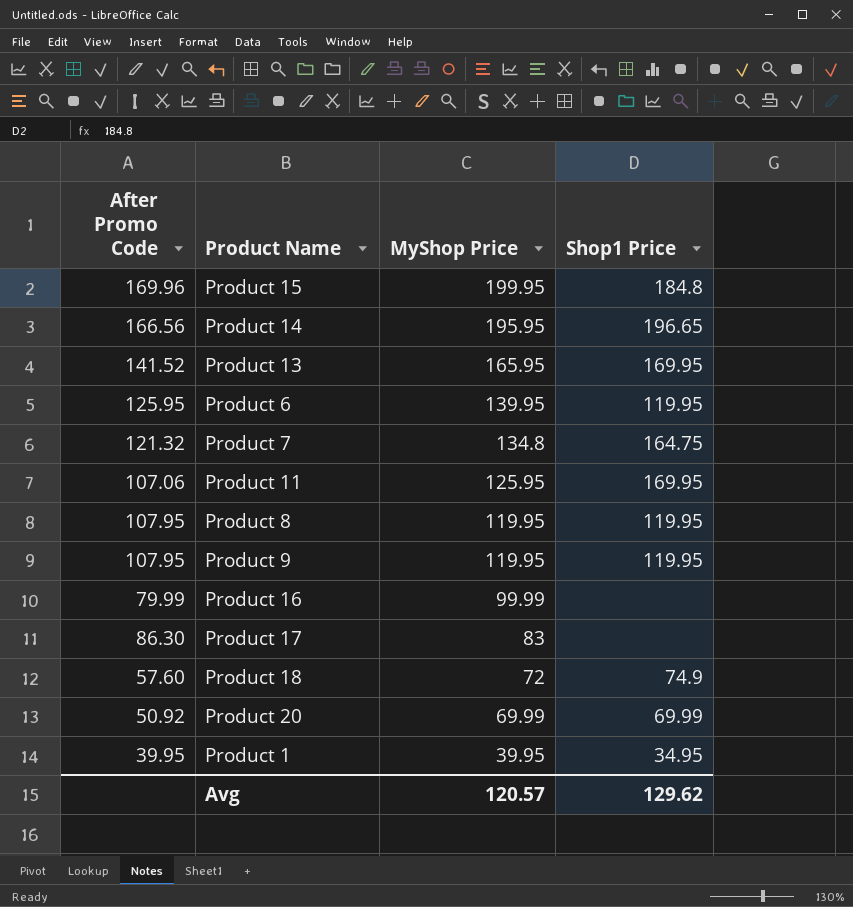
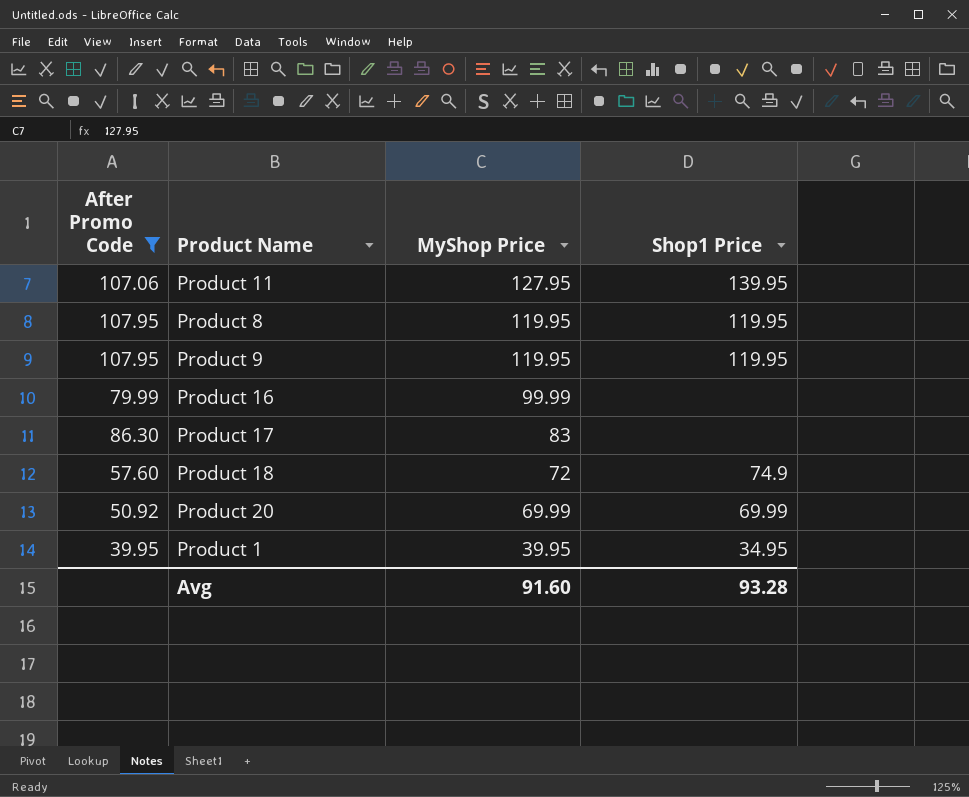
filter: none -> After Promo Code <= 107.95
Product 11 | MyShop Price: 125.95 -> 127.95
Product 11 | Shop1 Price: 169.95 -> 139.95
Avg | MyShop Price: 120.57 -> 91.60
Avg | Shop1 Price: 129.62 -> 93.28

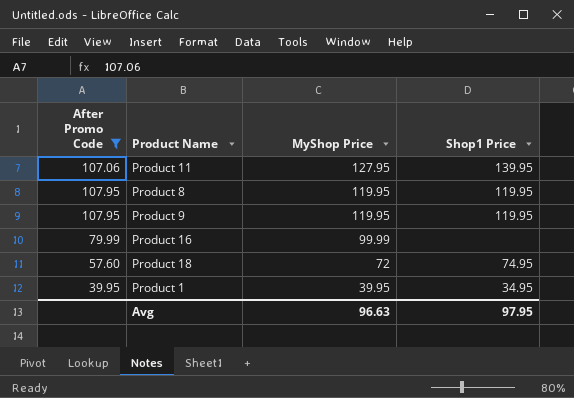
row Product 17: 86.30 | 83 | none -> none
row Product 20: 50.92 | 69.99 | 69.99 -> none
Product 18 | Shop1 Price: 74.9 -> 74.95
Avg | MyShop Price: 91.60 -> 96.63
Avg | Shop1 Price: 93.28 -> 97.95

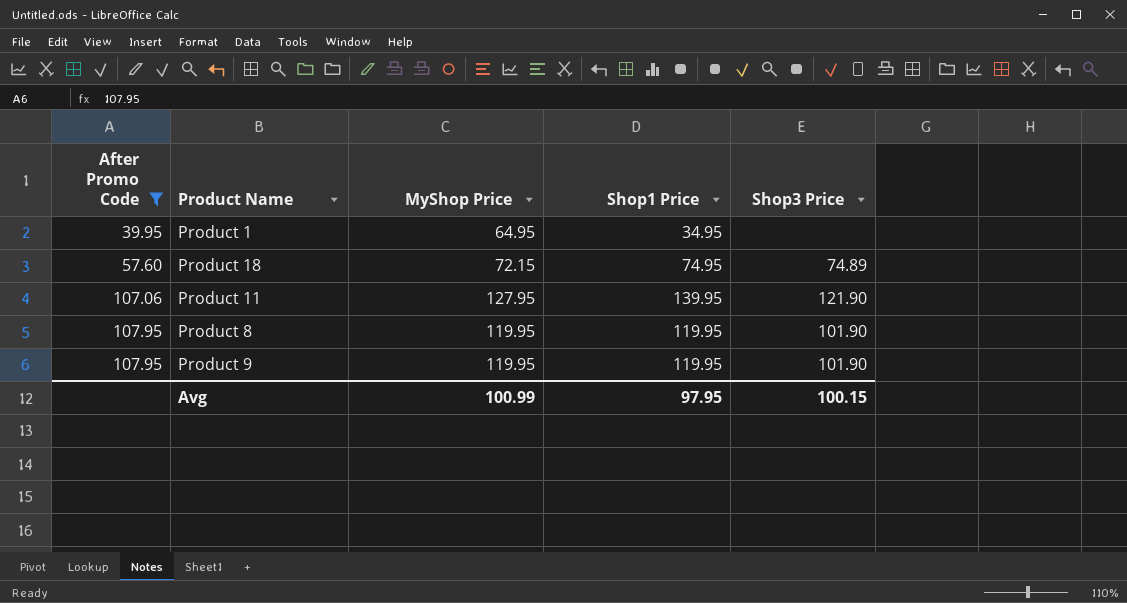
row order: MyShop Price descending -> After Promo Code ascending
column Shop3 Price | position: none -> 5
row Product 16: 79.99 | 99.99 | none -> none
Product 1 | MyShop Price: 39.95 -> 64.95
Product 18 | MyShop Price: 72 -> 72.15
Avg | MyShop Price: 96.63 -> 100.99

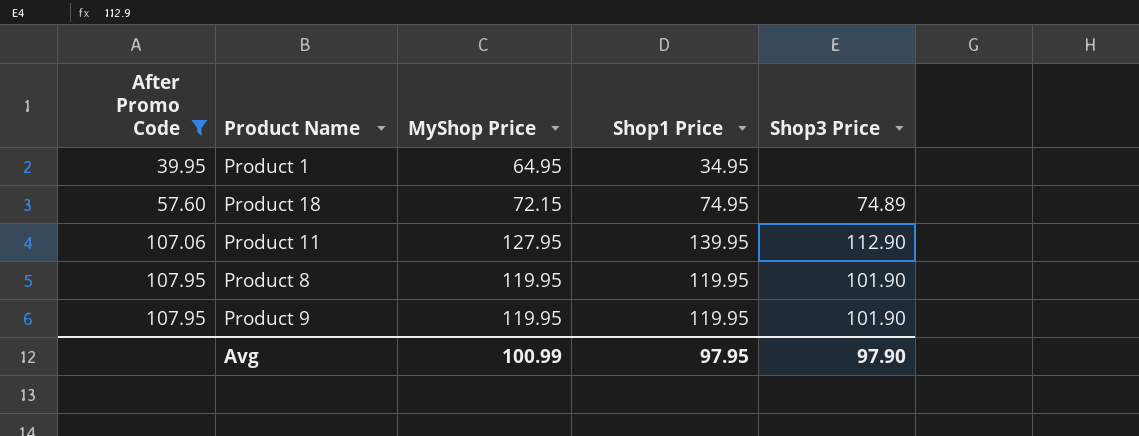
Product 11 | Shop3 Price: 121.90 -> 112.90
Avg | Shop3 Price: 100.15 -> 97.90

